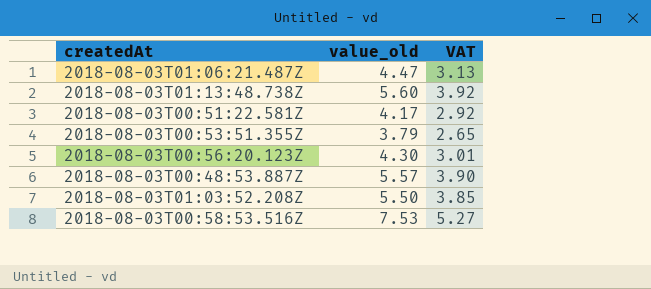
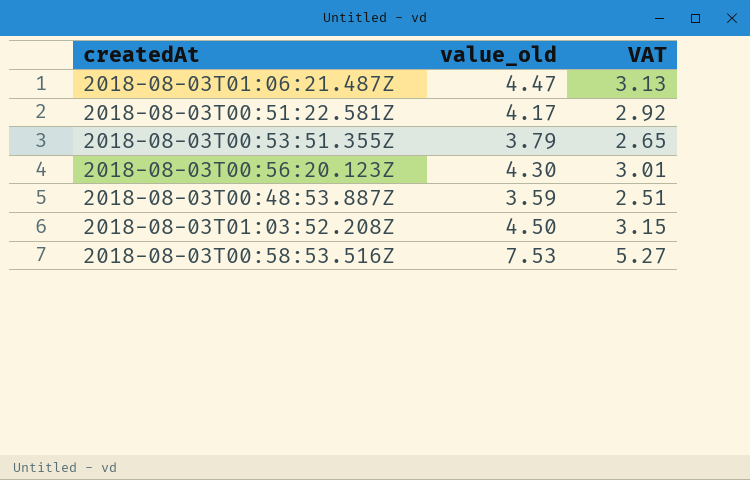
row 2018-08-03T01:13:48.738Z: 5.60 | 3.92 -> none
2018-08-03T00:48:53.887Z | value_old: 5.57 -> 3.59
2018-08-03T00:48:53.887Z | VAT: 3.90 -> 2.51
2018-08-03T01:03:52.208Z | value_old: 5.50 -> 4.50
2018-08-03T01:03:52.208Z | VAT: 3.85 -> 3.15

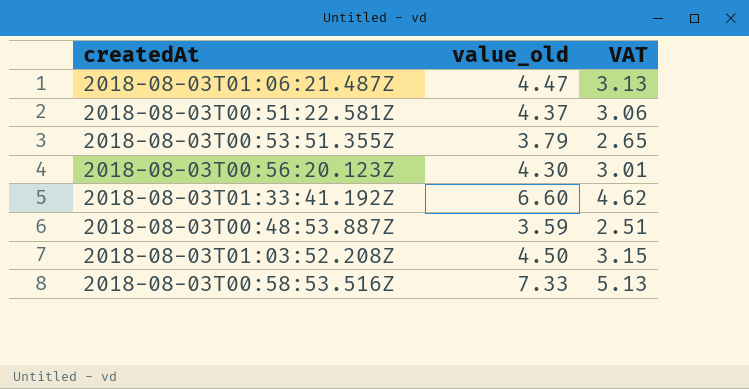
2018-08-03T00:51:22.581Z | value_old: 4.17 -> 4.37
2018-08-03T00:51:22.581Z | VAT: 2.92 -> 3.06
row 2018-08-03T01:33:41.192Z: none -> 6.60 | 4.62
2018-08-03T00:58:53.516Z | value_old: 7.53 -> 7.33
2018-08-03T00:58:53.516Z | VAT: 5.27 -> 5.13

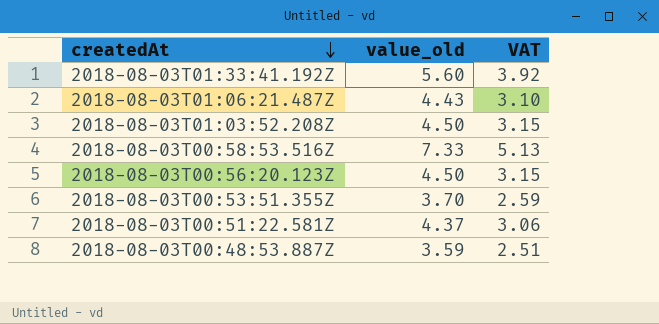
row order: none -> createdAt descending
2018-08-03T01:33:41.192Z | value_old: 6.60 -> 5.60
2018-08-03T01:33:41.192Z | VAT: 4.62 -> 3.92
2018-08-03T01:06:21.487Z | value_old: 4.47 -> 4.43
2018-08-03T01:06:21.487Z | VAT: 3.13 -> 3.10
2018-08-03T00:56:20.123Z | value_old: 4.30 -> 4.50
2018-08-03T00:56:20.123Z | VAT: 3.01 -> 3.15
2018-08-03T00:53:51.355Z | value_old: 3.79 -> 3.70
2018-08-03T00:53:51.355Z | VAT: 2.65 -> 2.59

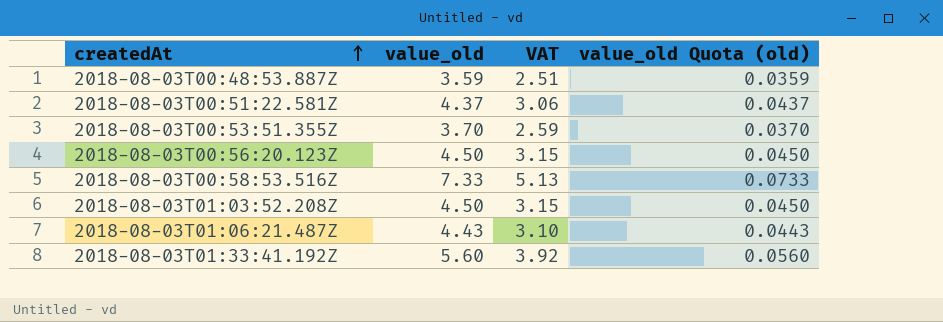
row order: createdAt descending -> createdAt ascending
column value_old Quota (old) | formula: none -> [value_old] * 0.01

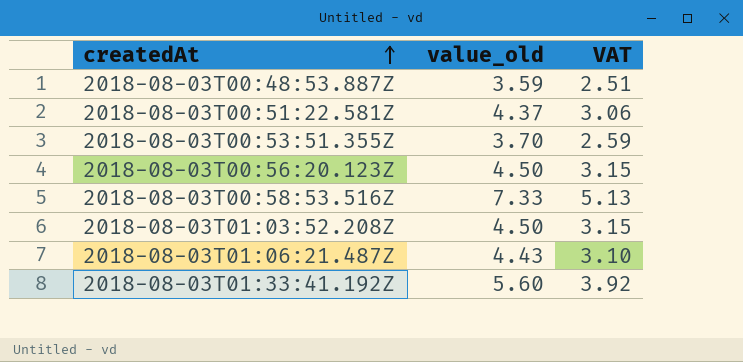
column value_old Quota (old) | formula: [value_old] * 0.01 -> none

